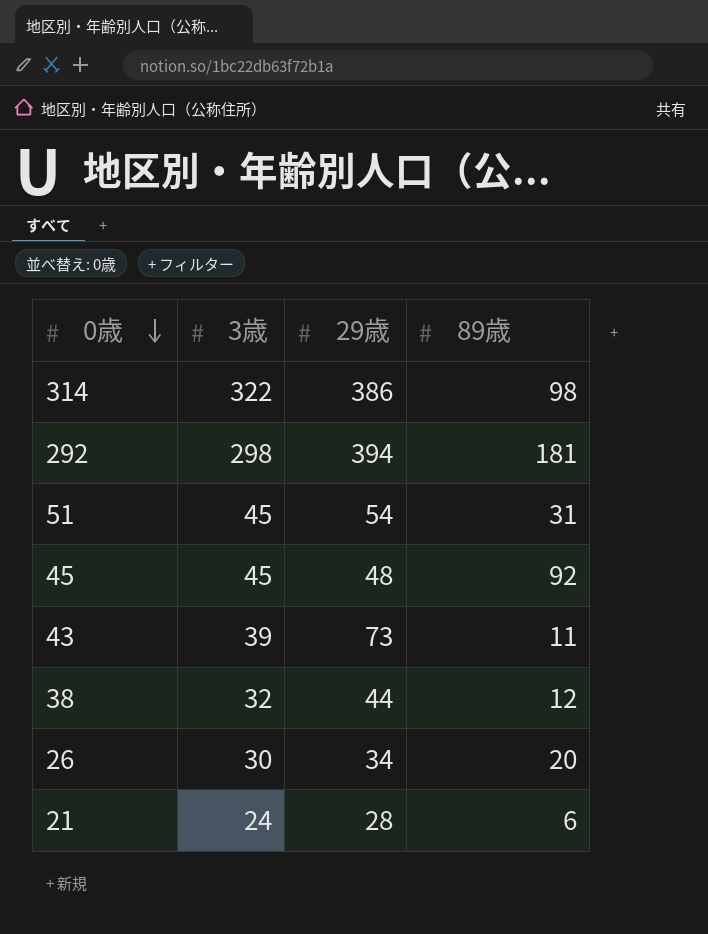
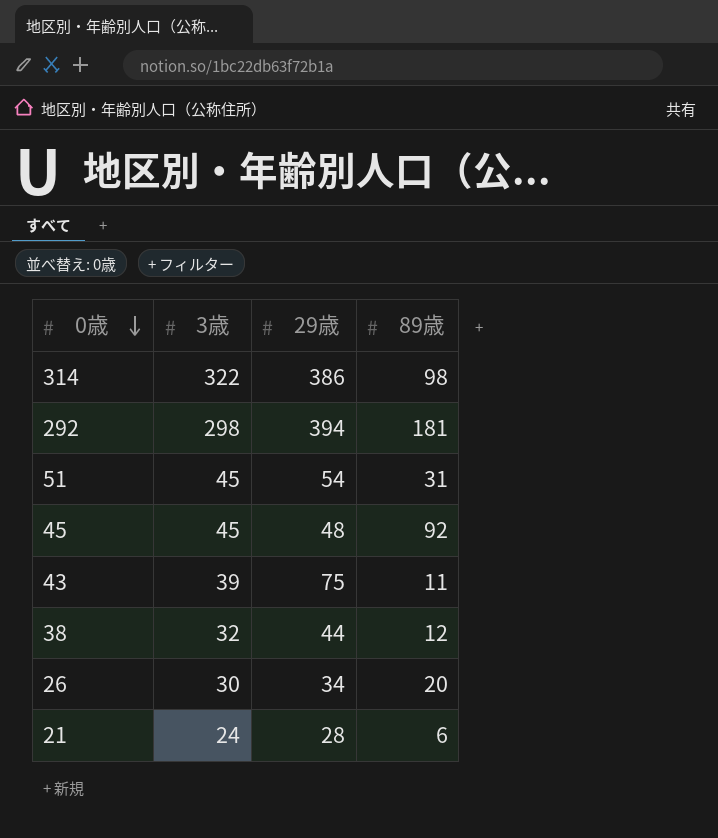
43 | 29歳: 73 -> 75

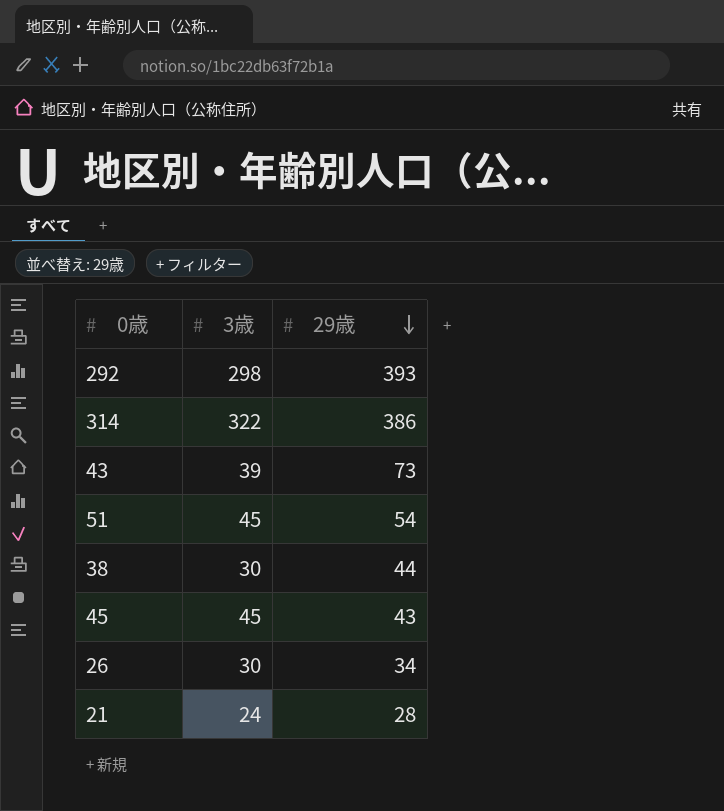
row order: 0歳 descending -> 29歳 descending
column 89歳 | position: 4 -> none
292 | 29歳: 394 -> 393
43 | 29歳: 75 -> 73
38 | 3歳: 32 -> 30
45 | 29歳: 48 -> 43

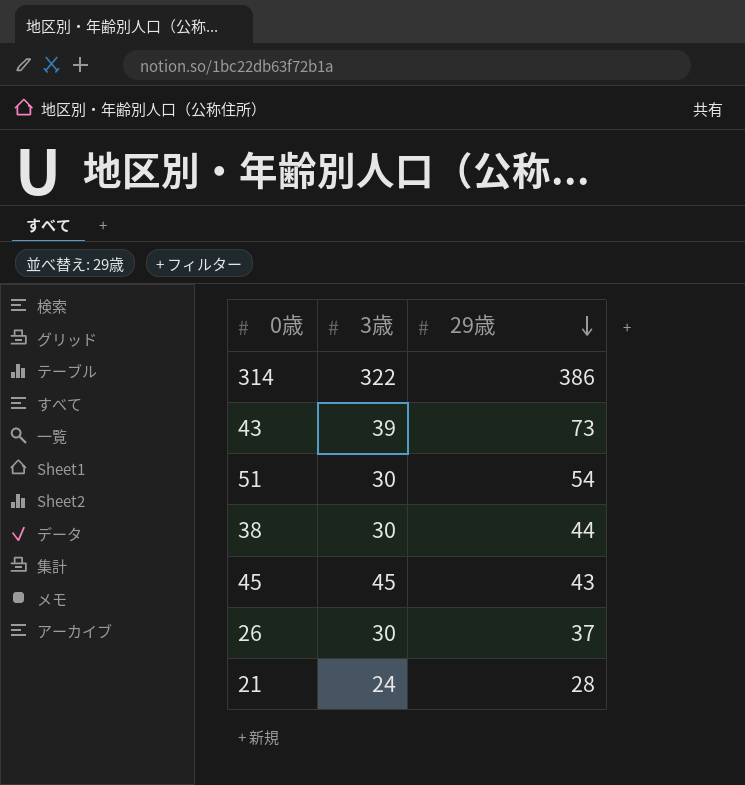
row 292: 298 | 393 -> none
51 | 3歳: 45 -> 30
26 | 29歳: 34 -> 37

